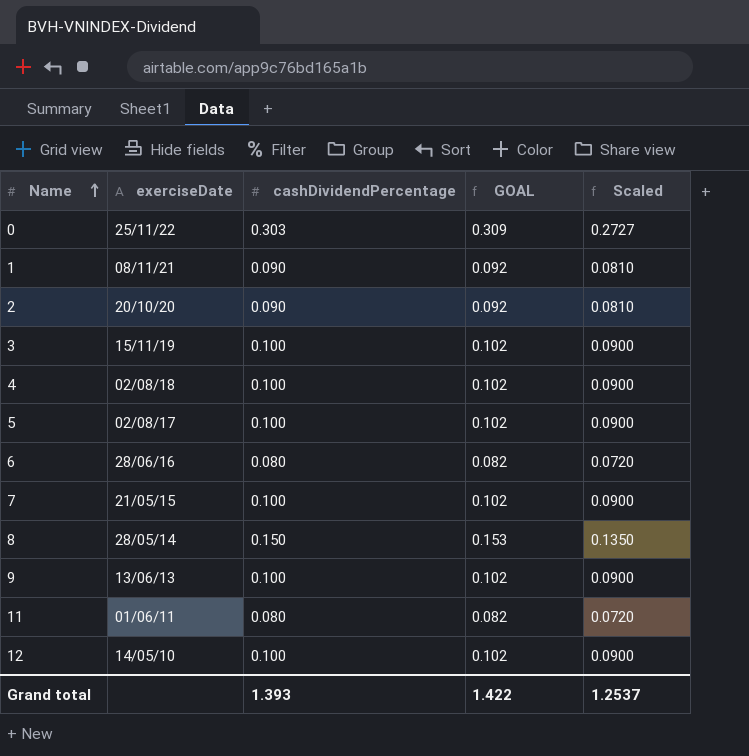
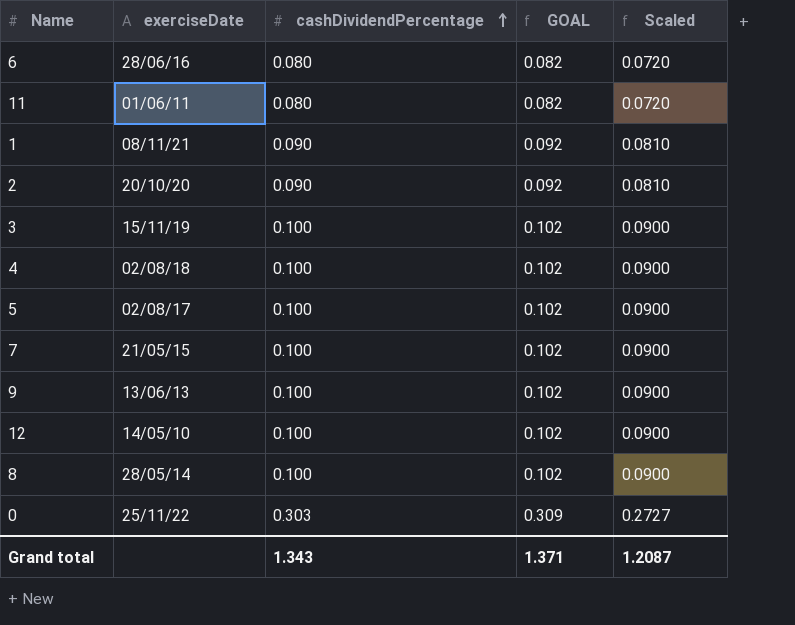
row order: Name ascending -> cashDividendPercentage ascending
8 | cashDividendPercentage: 0.150 -> 0.100
8 | GOAL: 0.153 -> 0.102
8 | Scaled: 0.1350 -> 0.0900
Grand total | cashDividendPercentage: 1.393 -> 1.343
Grand total | GOAL: 1.422 -> 1.371
Grand total | Scaled: 1.2537 -> 1.2087

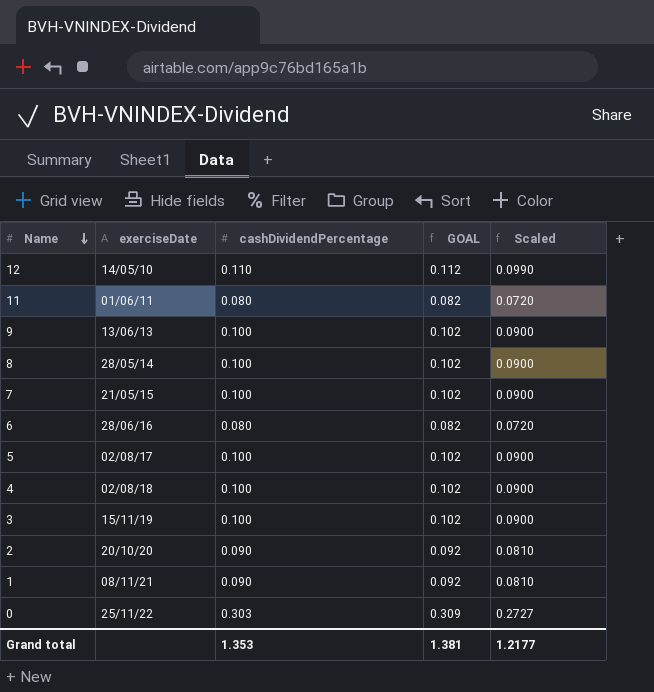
row order: cashDividendPercentage ascending -> Name descending
12 | cashDividendPercentage: 0.100 -> 0.110
12 | GOAL: 0.102 -> 0.112
12 | Scaled: 0.0900 -> 0.0990
Grand total | cashDividendPercentage: 1.343 -> 1.353
Grand total | GOAL: 1.371 -> 1.381
Grand total | Scaled: 1.2087 -> 1.2177

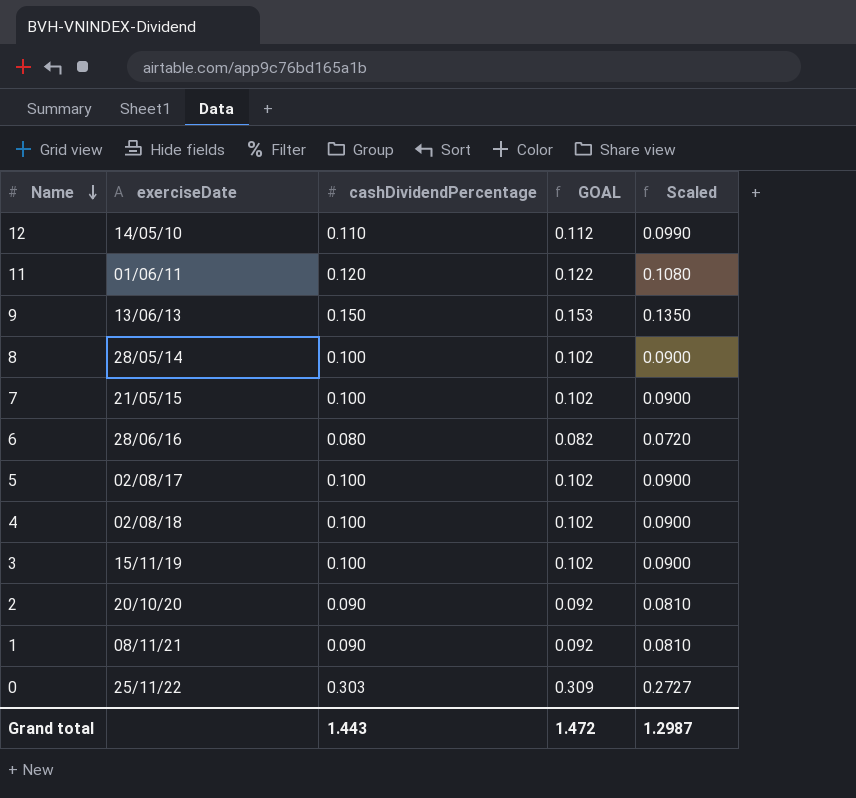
11 | cashDividendPercentage: 0.080 -> 0.120
11 | GOAL: 0.082 -> 0.122
11 | Scaled: 0.0720 -> 0.1080
9 | cashDividendPercentage: 0.100 -> 0.150
9 | GOAL: 0.102 -> 0.153
9 | Scaled: 0.0900 -> 0.1350
Grand total | cashDividendPercentage: 1.353 -> 1.443
Grand total | GOAL: 1.381 -> 1.472
Grand total | Scaled: 1.2177 -> 1.2987

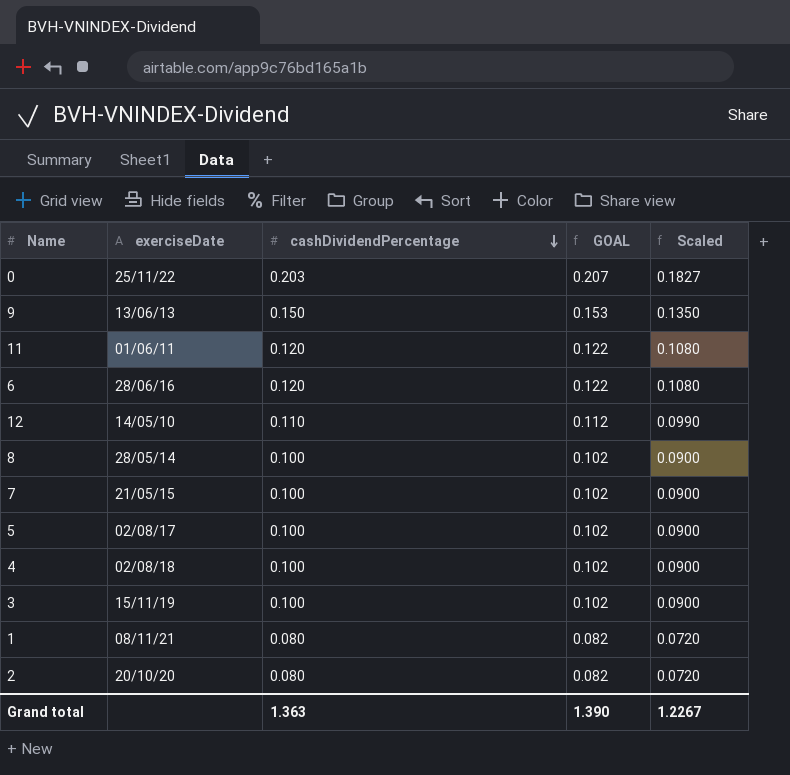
row order: Name descending -> cashDividendPercentage descending
0 | cashDividendPercentage: 0.303 -> 0.203
0 | GOAL: 0.309 -> 0.207
0 | Scaled: 0.2727 -> 0.1827
6 | cashDividendPercentage: 0.080 -> 0.120
6 | GOAL: 0.082 -> 0.122
6 | Scaled: 0.0720 -> 0.1080
1 | cashDividendPercentage: 0.090 -> 0.080
1 | GOAL: 0.092 -> 0.082
1 | Scaled: 0.0810 -> 0.0720
2 | cashDividendPercentage: 0.090 -> 0.080
2 | GOAL: 0.092 -> 0.082
2 | Scaled: 0.0810 -> 0.0720
Grand total | cashDividendPercentage: 1.443 -> 1.363
Grand total | GOAL: 1.472 -> 1.390
Grand total | Scaled: 1.2987 -> 1.2267

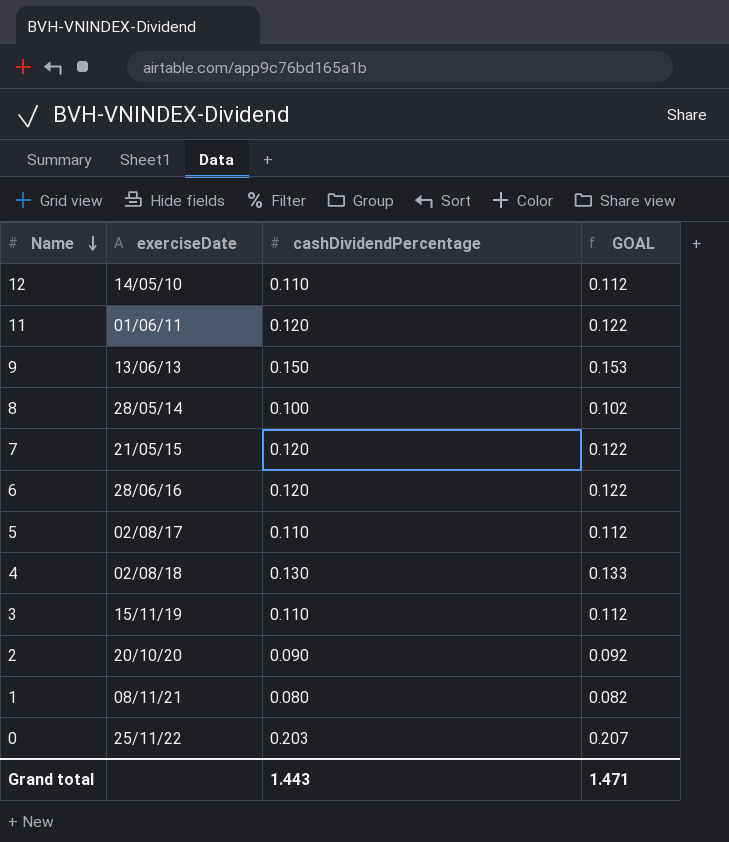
row order: cashDividendPercentage descending -> Name descending
column Scaled | formula: [cashDividendPercentage] * 0.9 -> none
7 | cashDividendPercentage: 0.100 -> 0.120
7 | GOAL: 0.102 -> 0.122
5 | cashDividendPercentage: 0.100 -> 0.110
5 | GOAL: 0.102 -> 0.112
4 | cashDividendPercentage: 0.100 -> 0.130
4 | GOAL: 0.102 -> 0.133
3 | cashDividendPercentage: 0.100 -> 0.110
3 | GOAL: 0.102 -> 0.112
2 | cashDividendPercentage: 0.080 -> 0.090
2 | GOAL: 0.082 -> 0.092
Grand total | cashDividendPercentage: 1.363 -> 1.443
Grand total | GOAL: 1.390 -> 1.471

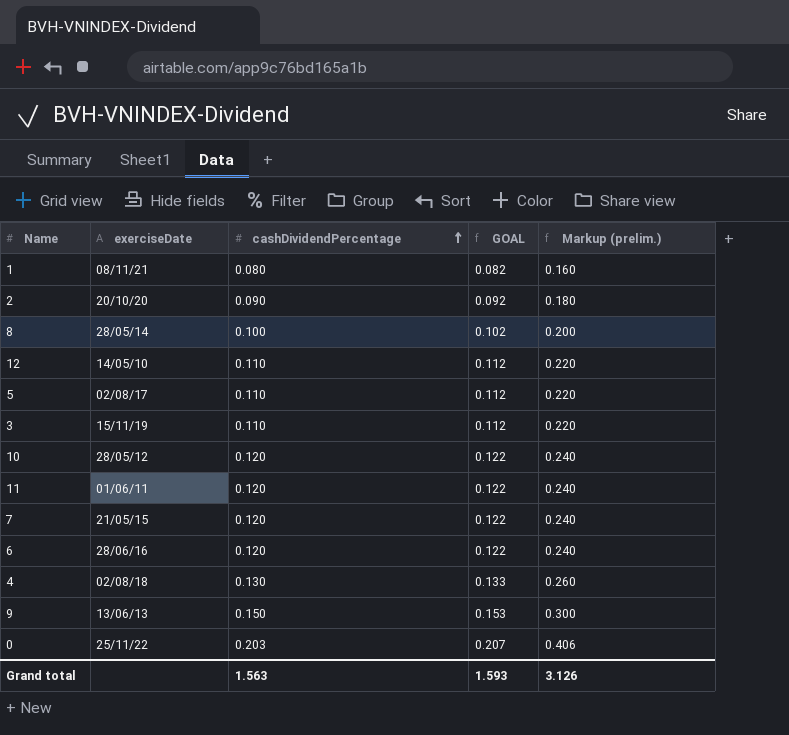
row order: Name descending -> cashDividendPercentage ascending
column Markup (prelim.) | formula: none -> [cashDividendPercentage] * 2
row 10: none -> 28/05/12 | 0.120 | 0.122 | 0.240
Grand total | cashDividendPercentage: 1.443 -> 1.563
Grand total | GOAL: 1.471 -> 1.593

